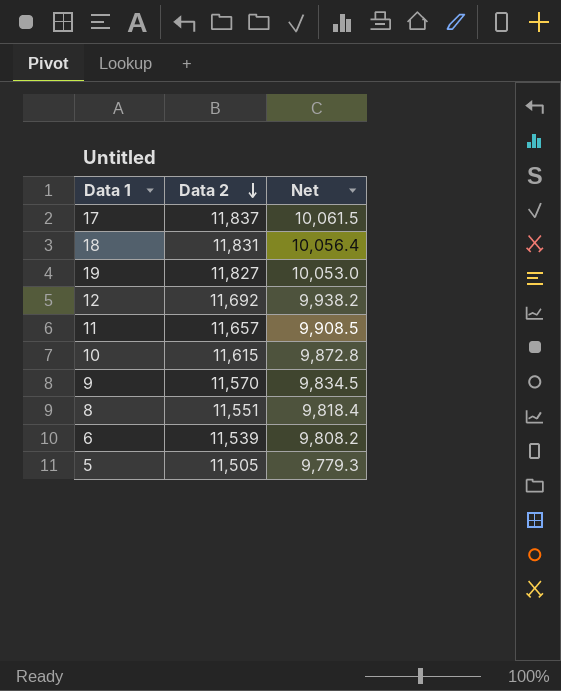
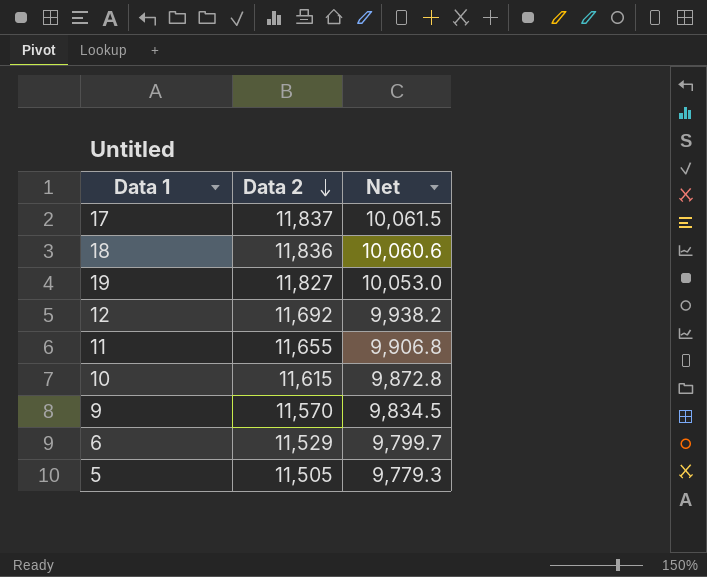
row 8: 11,551 | 9,818.4 -> none
18 | Data 2: 11,831 -> 11,836
18 | Net: 10,056.4 -> 10,060.6
11 | Data 2: 11,657 -> 11,655
11 | Net: 9,908.5 -> 9,906.8
6 | Data 2: 11,539 -> 11,529
6 | Net: 9,808.2 -> 9,799.7

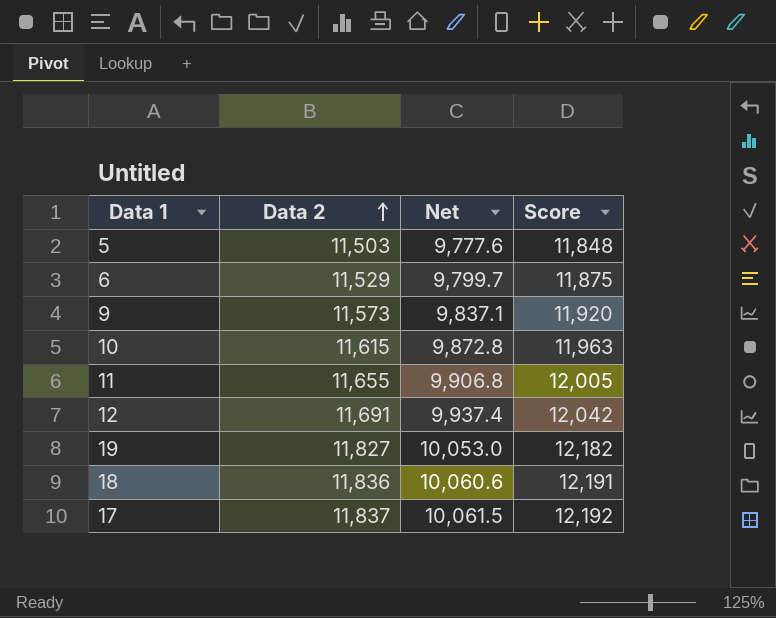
row order: Data 2 descending -> Data 2 ascending
column Score | formula: none -> [Data 2] * 1.03
5 | Data 2: 11,505 -> 11,503
5 | Net: 9,779.3 -> 9,777.6
9 | Data 2: 11,570 -> 11,573
9 | Net: 9,834.5 -> 9,837.1
12 | Data 2: 11,692 -> 11,691
12 | Net: 9,938.2 -> 9,937.4

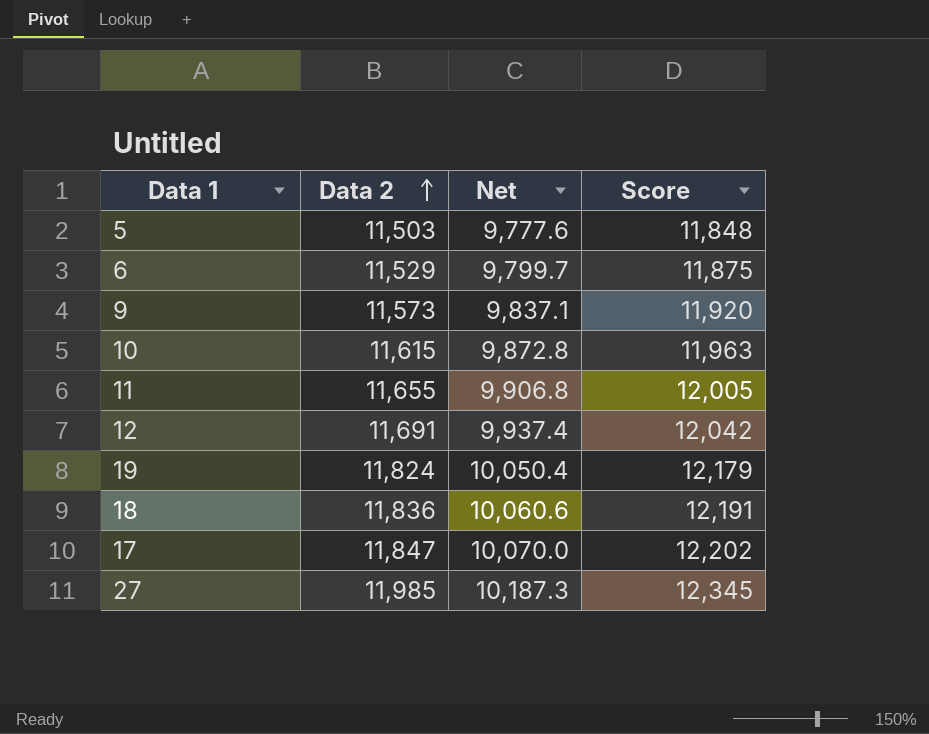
19 | Data 2: 11,827 -> 11,824
19 | Net: 10,053.0 -> 10,050.4
19 | Score: 12,182 -> 12,179
17 | Data 2: 11,837 -> 11,847
17 | Net: 10,061.5 -> 10,070.0
17 | Score: 12,192 -> 12,202
row 27: none -> 11,985 | 10,187.3 | 12,345

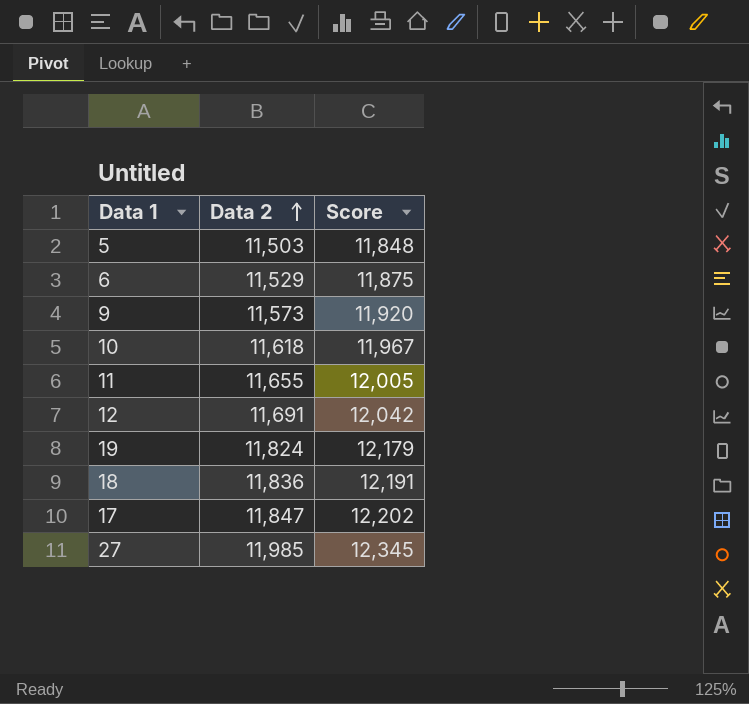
column Net | formula: [Data 2] * 0.85 -> none
10 | Data 2: 11,615 -> 11,618
10 | Score: 11,963 -> 11,967

